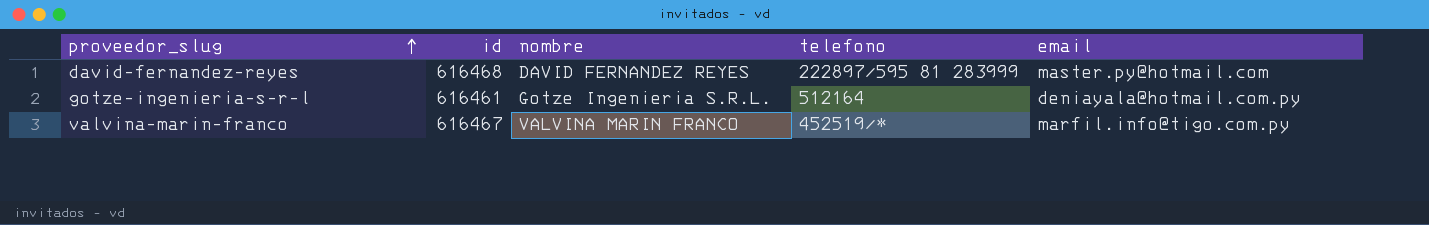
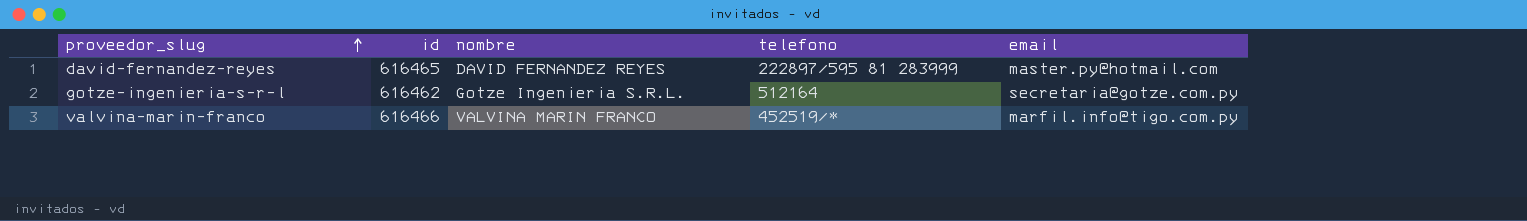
david-fernandez-reyes | id: 616468 -> 616465
gotze-ingenieria-s-r-l | id: 616461 -> 616462
gotze-ingenieria-s-r-l | email: deniayala@hotmail.com.py -> secretaria@gotze.com.py
valvina-marin-franco | id: 616467 -> 616466

